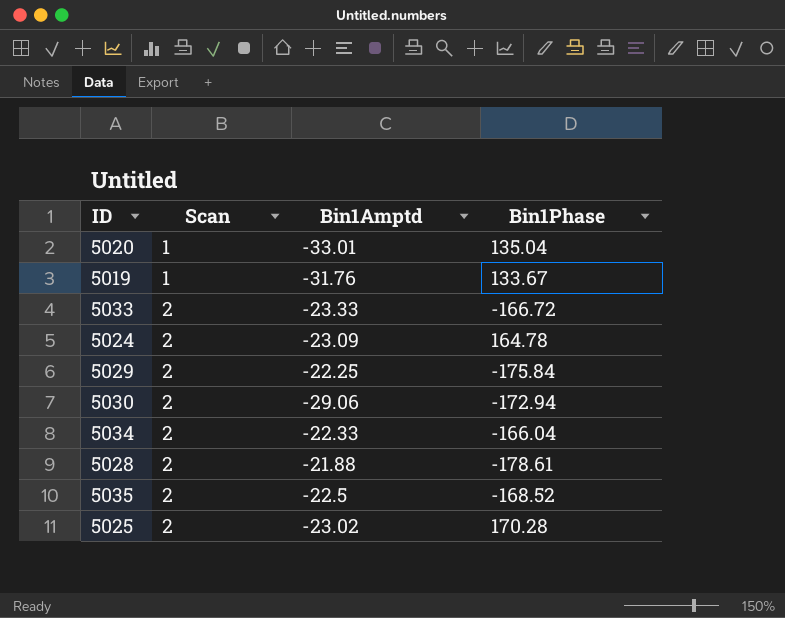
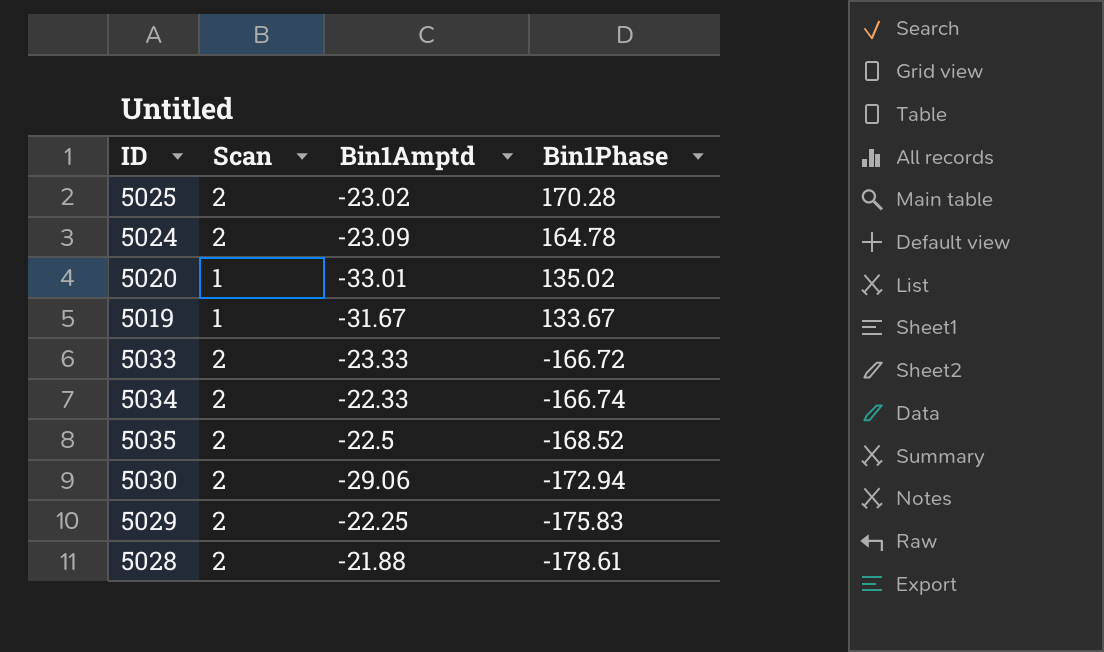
row order: Scan ascending -> Bin1Phase descending
5020 | Bin1Phase: 135.04 -> 135.02
5019 | Bin1Amptd: -31.76 -> -31.67
5034 | Bin1Phase: -166.04 -> -166.74
5029 | Bin1Phase: -175.84 -> -175.83

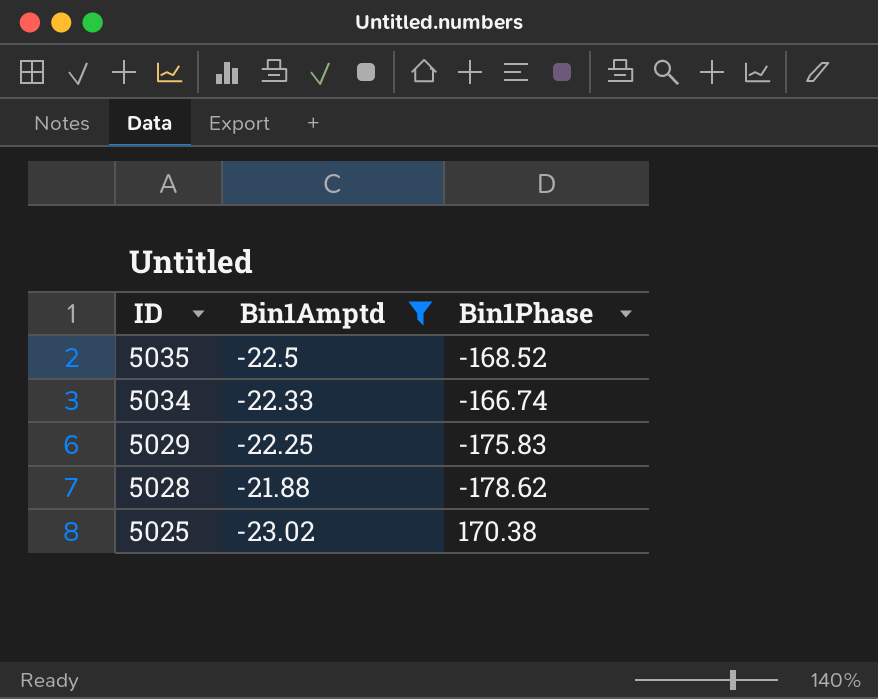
filter: none -> Bin1Amptd >= -23.02
row order: Bin1Phase descending -> ID descending
column Scan | position: 2 -> none
5028 | Bin1Phase: -178.61 -> -178.62
5025 | Bin1Phase: 170.28 -> 170.38

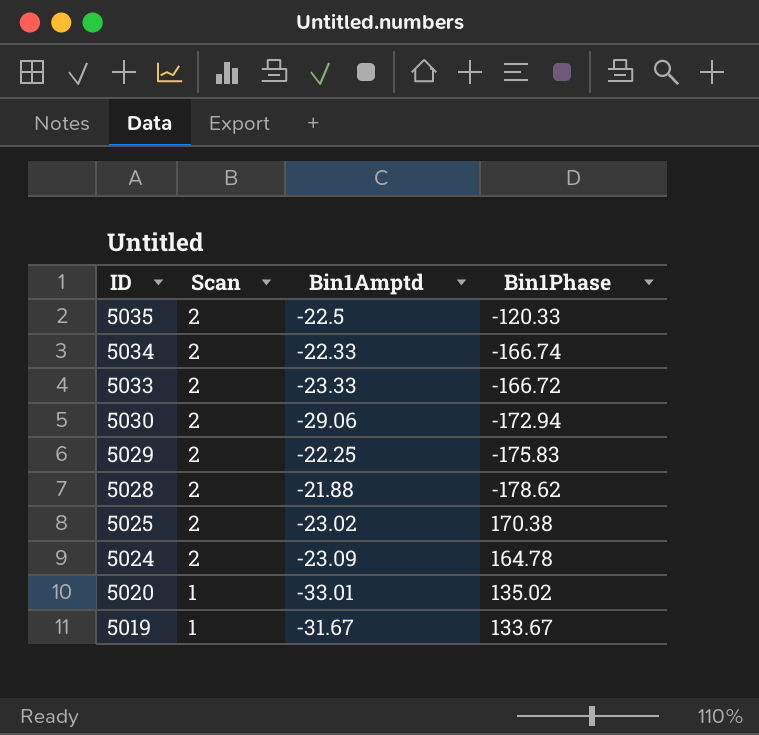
filter: Bin1Amptd >= -23.02 -> none
column Scan | position: none -> 2
5035 | Bin1Phase: -168.52 -> -120.33

